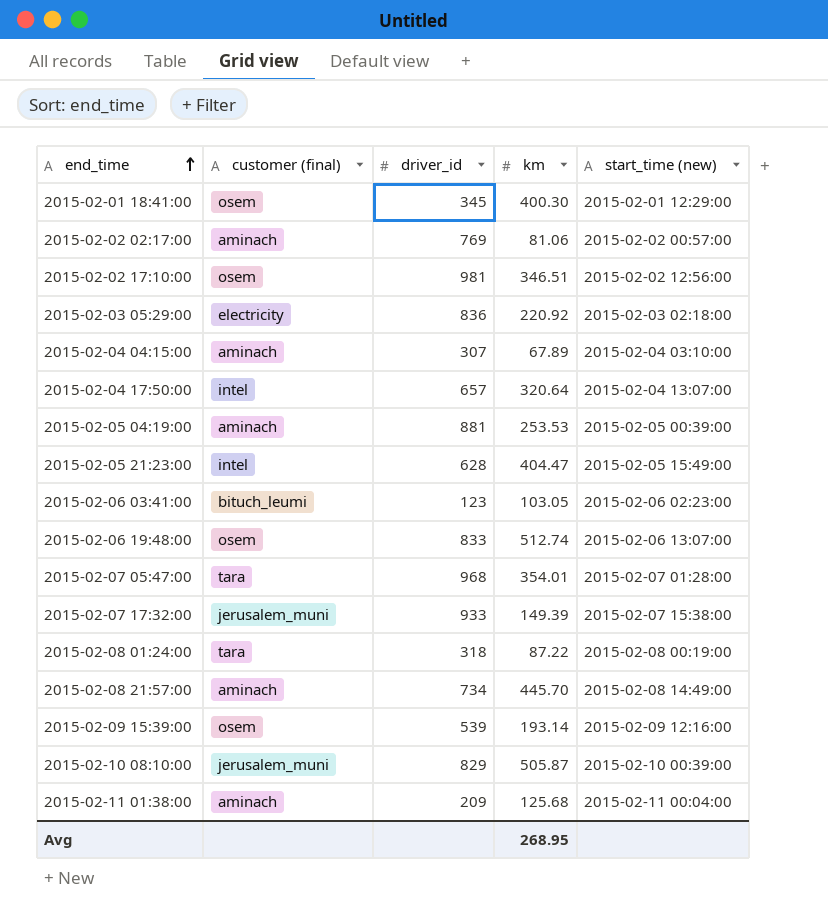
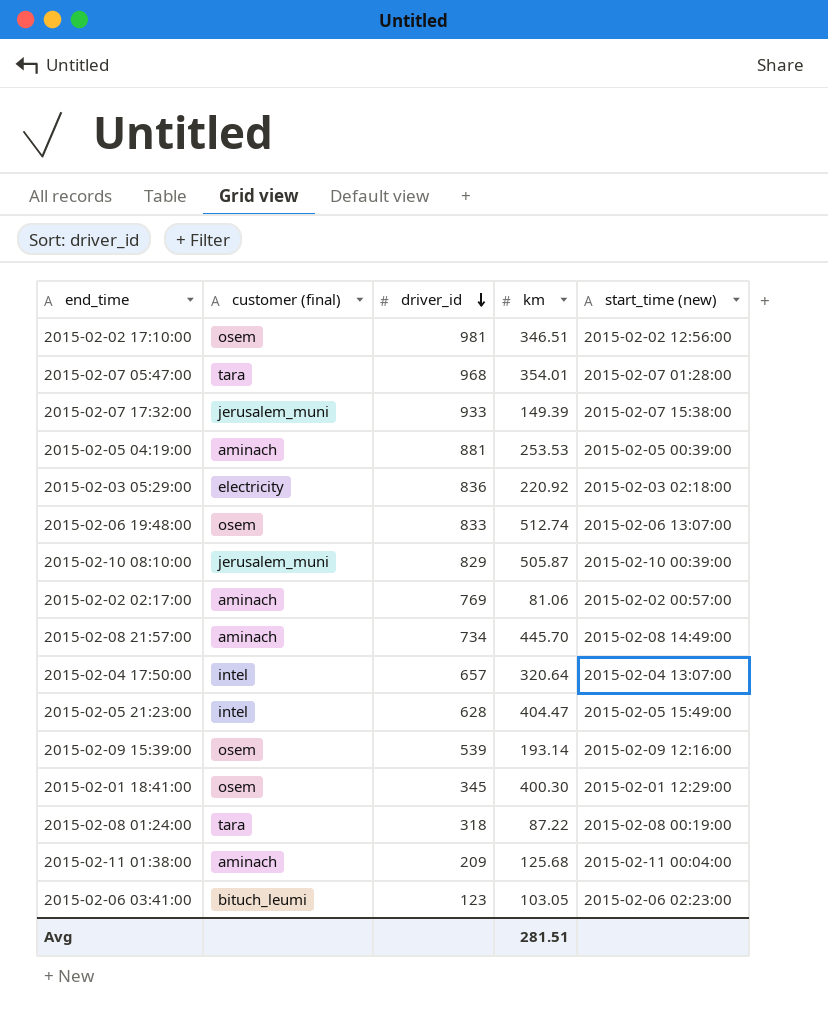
row order: end_time ascending -> driver_id descending
row 2015-02-04 04:15:00: aminach | 307 | 67.89 | 2015-02-04 03:10:00 -> none
Avg | km: 268.95 -> 281.51

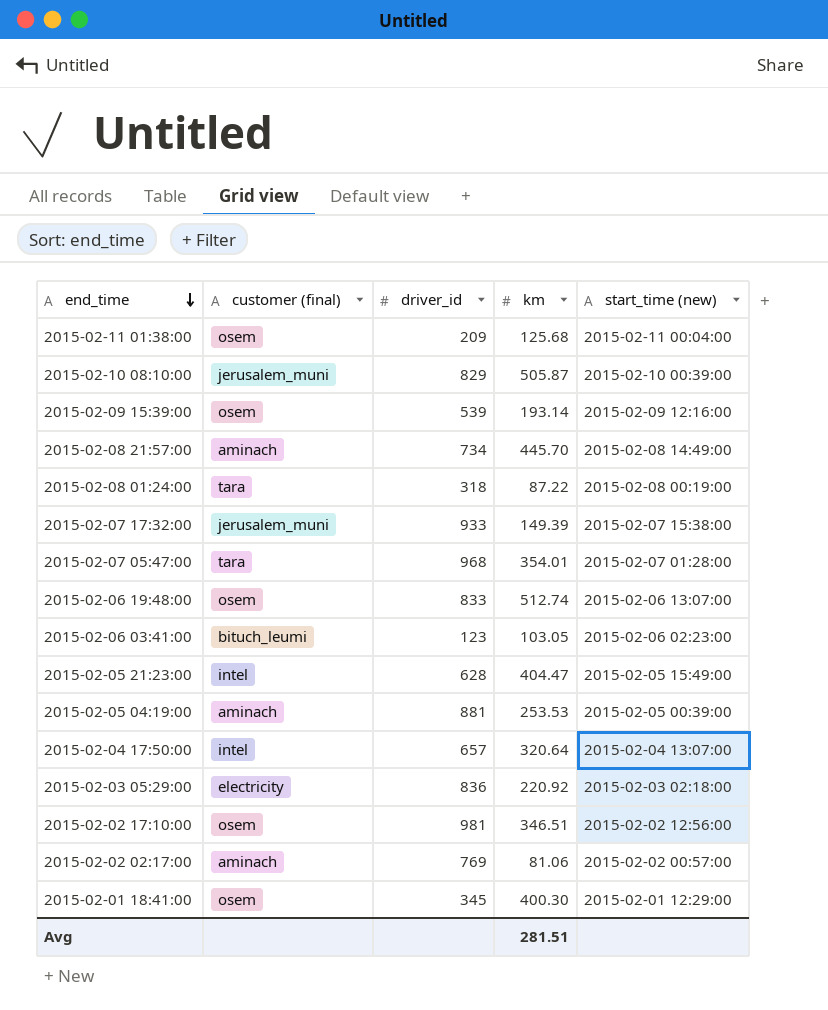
row order: driver_id descending -> end_time descending
2015-02-11 01:38:00 | customer (final): aminach -> osem

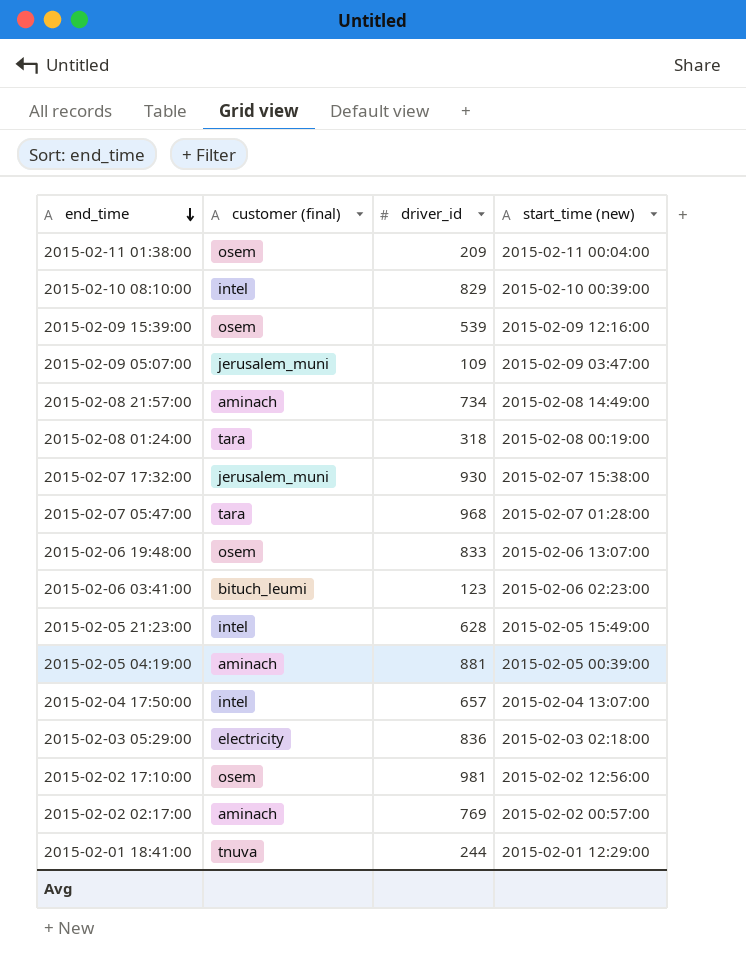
column km | position: 4 -> none
2015-02-10 08:10:00 | customer (final): jerusalem_muni -> intel
row 2015-02-09 05:07:00: none -> jerusalem_muni | 109 | 2015-02-09 03:47:00
2015-02-07 17:32:00 | driver_id: 933 -> 930
2015-02-01 18:41:00 | customer (final): osem -> tnuva
2015-02-01 18:41:00 | driver_id: 345 -> 244

